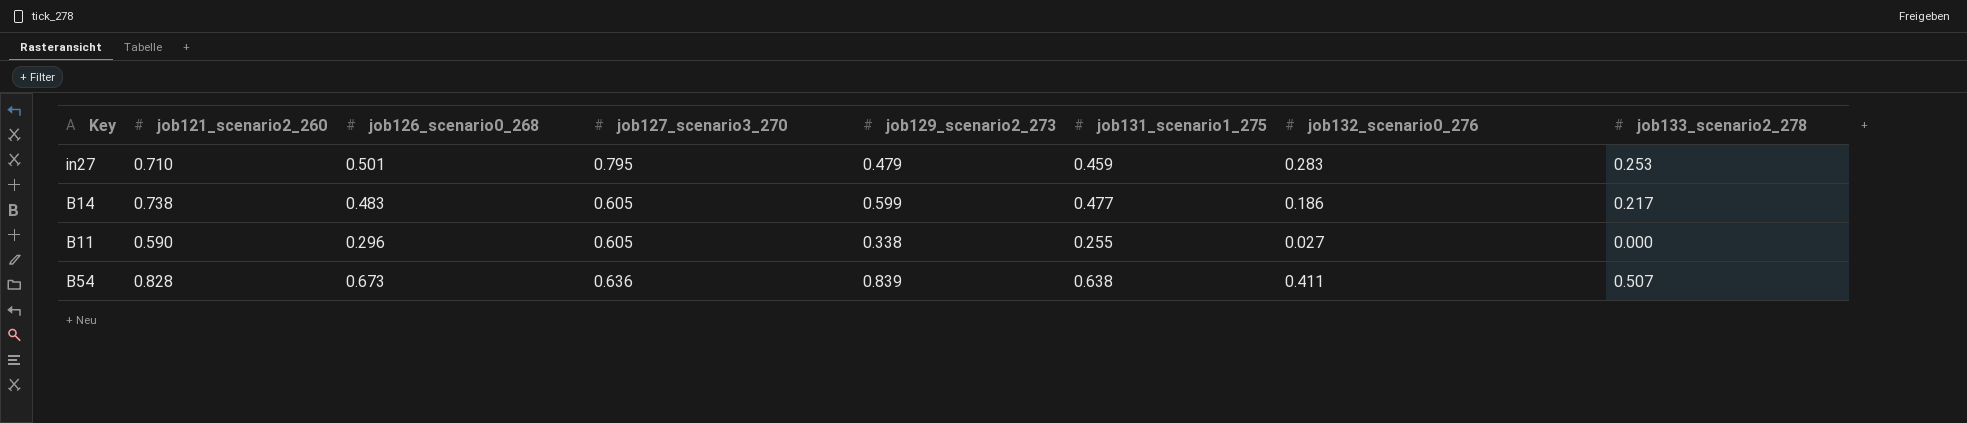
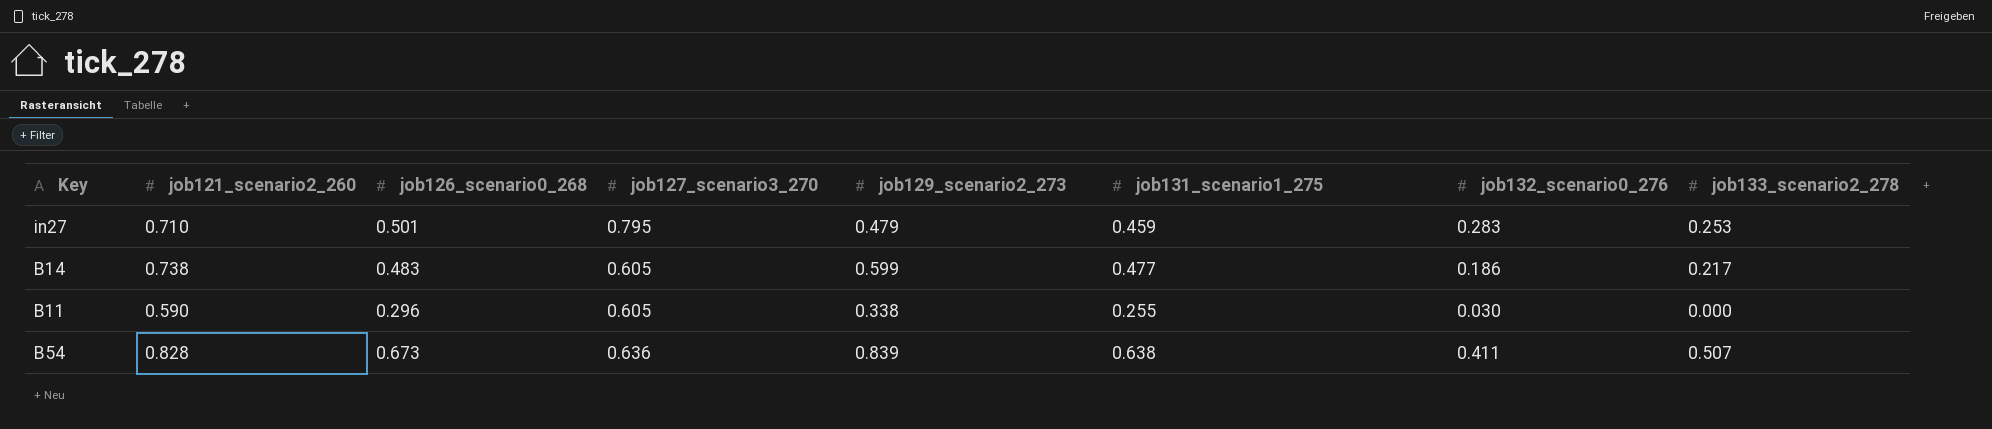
B11 | job132_scenario0_276: 0.027 -> 0.030

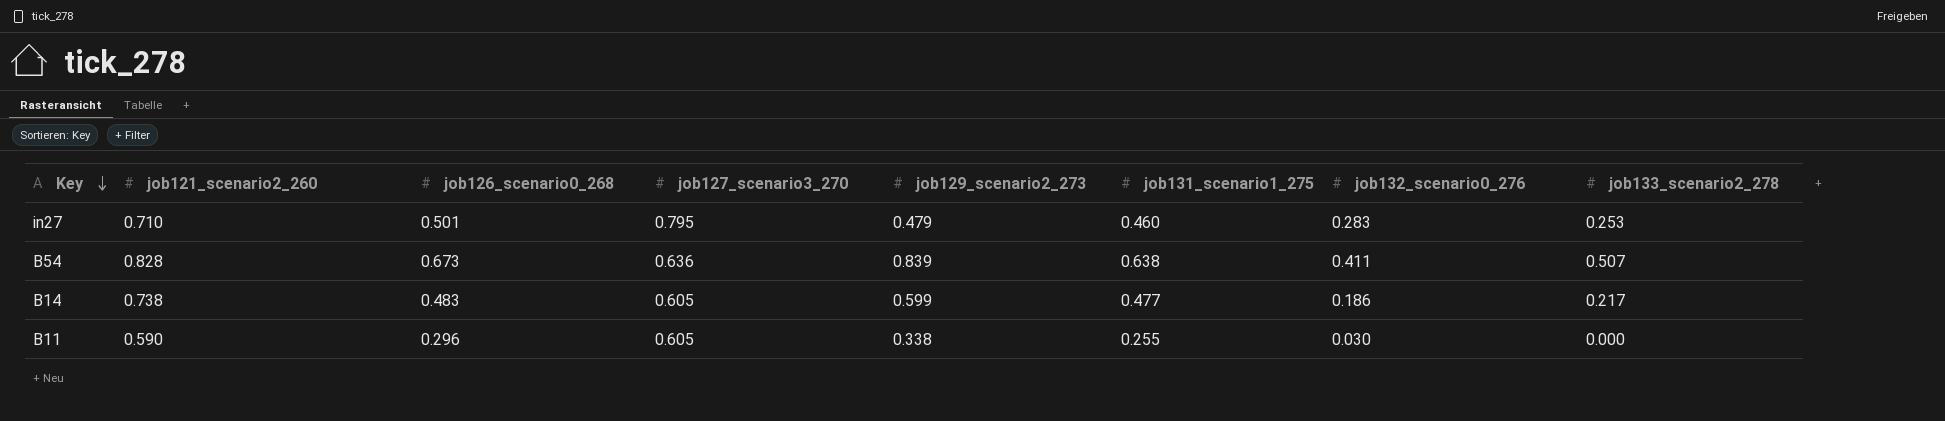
row order: none -> Key descending
in27 | job131_scenario1_275: 0.459 -> 0.460

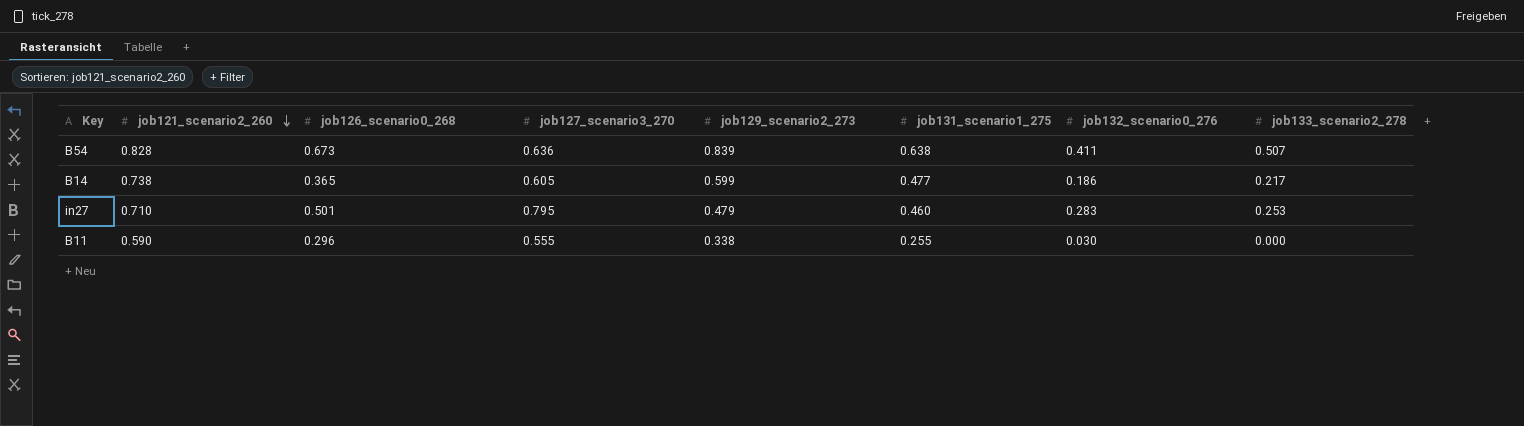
row order: Key descending -> job121_scenario2_260 descending
B14 | job126_scenario0_268: 0.483 -> 0.365
B11 | job127_scenario3_270: 0.605 -> 0.555

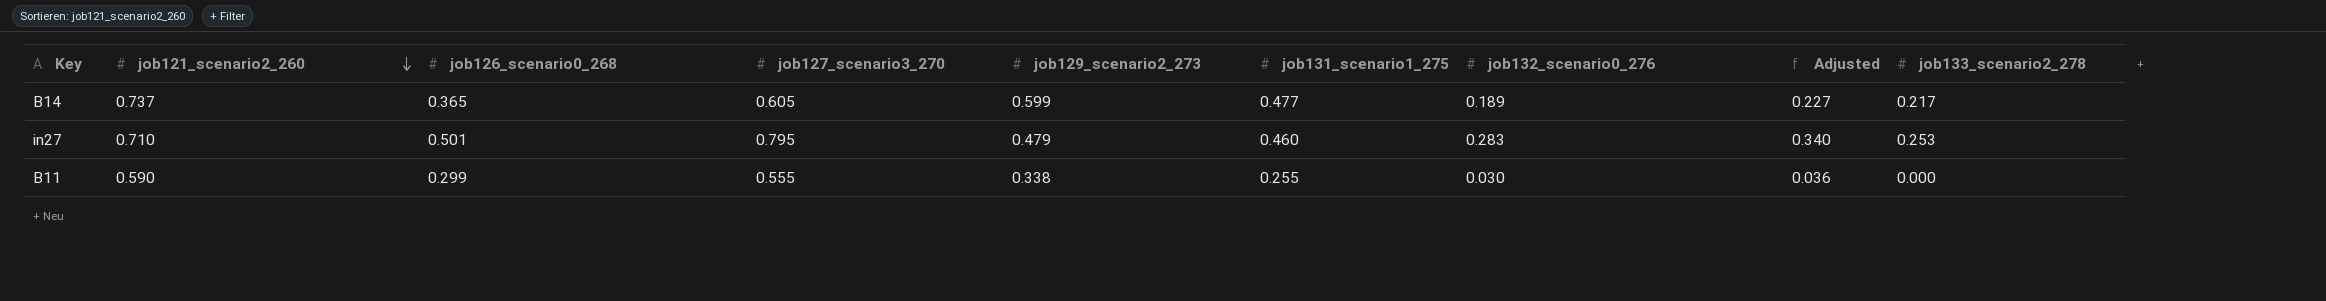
column Adjusted | formula: none -> [job132_scenario0_276] * 1.2
row B54: 0.828 | 0.673 | 0.636 | 0.839 | 0.638 | 0.411 | 0.507 -> none
B14 | job121_scenario2_260: 0.738 -> 0.737
B14 | job132_scenario0_276: 0.186 -> 0.189
B11 | job126_scenario0_268: 0.296 -> 0.299

